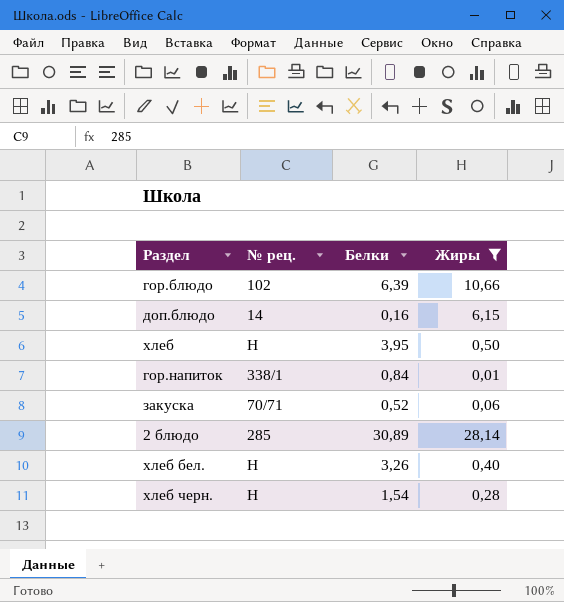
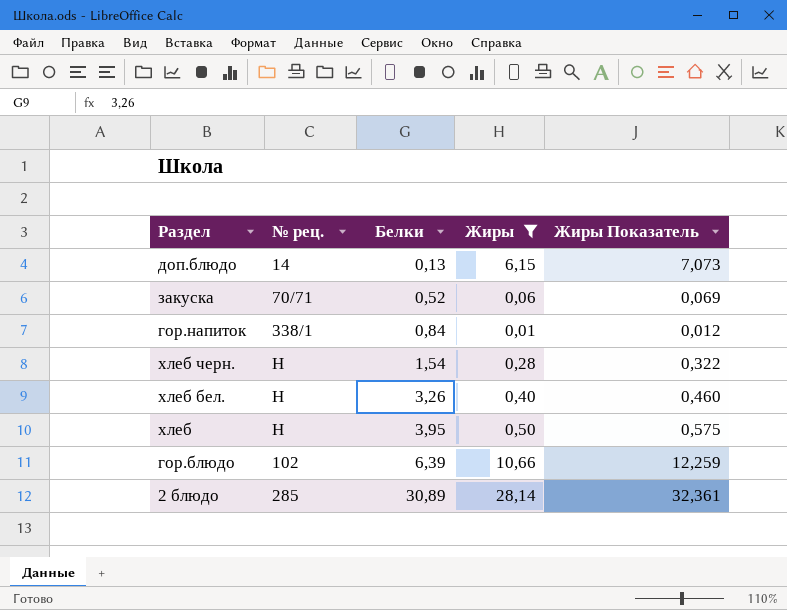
row order: none -> Белки ascending
column Жиры Показатель | formula: none -> [Жиры] * 1,15
доп.блюдо | Белки: 0,16 -> 0,13

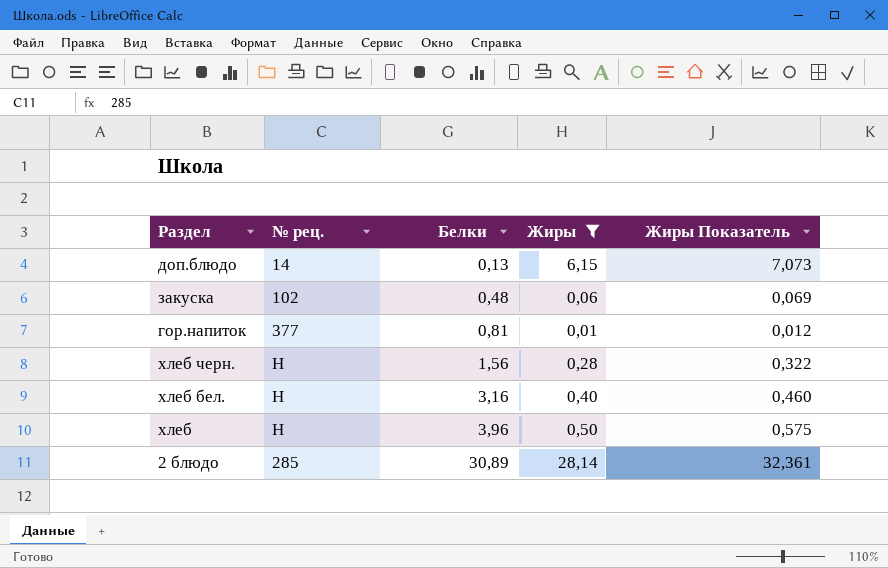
row гор.блюдо: 102 | 6,39 | 10,66 | 12,259 -> none
закуска | № рец.: 70/71 -> 102
закуска | Белки: 0,52 -> 0,48
гор.напиток | № рец.: 338/1 -> 377
гор.напиток | Белки: 0,84 -> 0,81
хлеб черн. | Белки: 1,54 -> 1,56
хлеб бел. | Белки: 3,26 -> 3,16
хлеб | Белки: 3,95 -> 3,96

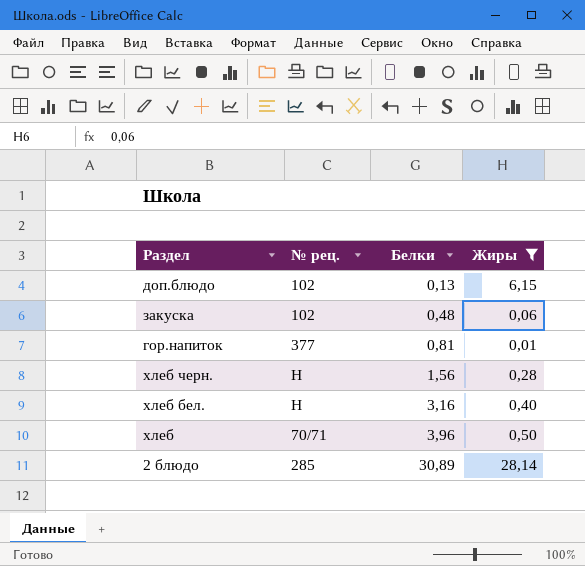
column Жиры Показатель | formula: [Жиры] * 1,15 -> none
доп.блюдо | № рец.: 14 -> 102
хлеб | № рец.: Н -> 70/71

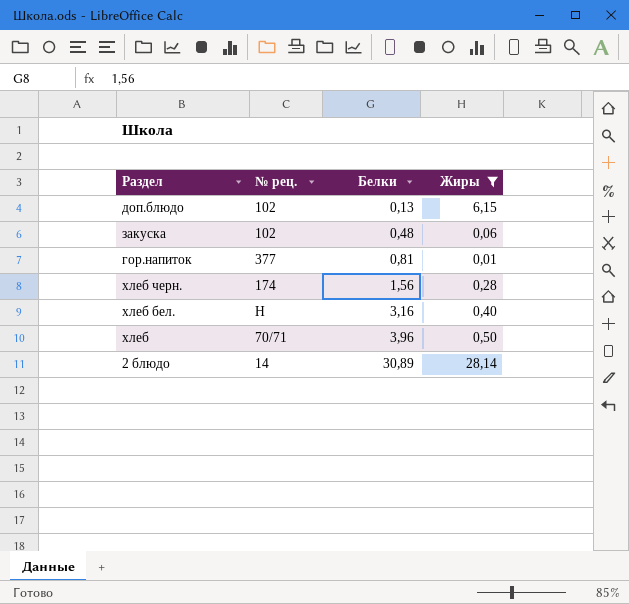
хлеб черн. | № рец.: Н -> 174
2 блюдо | № рец.: 285 -> 14

